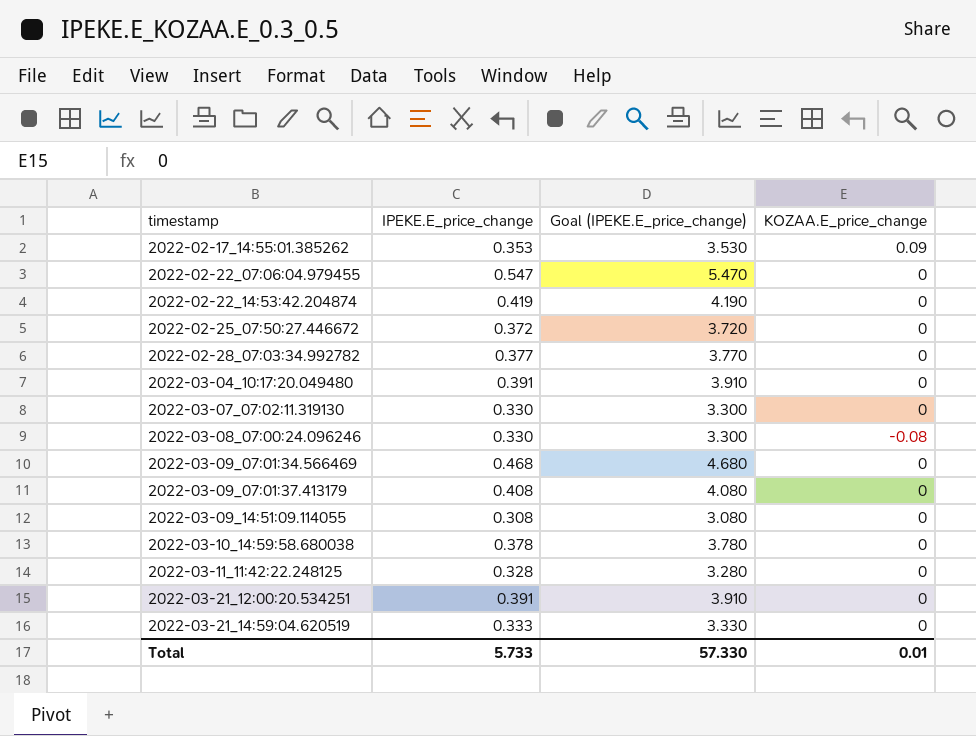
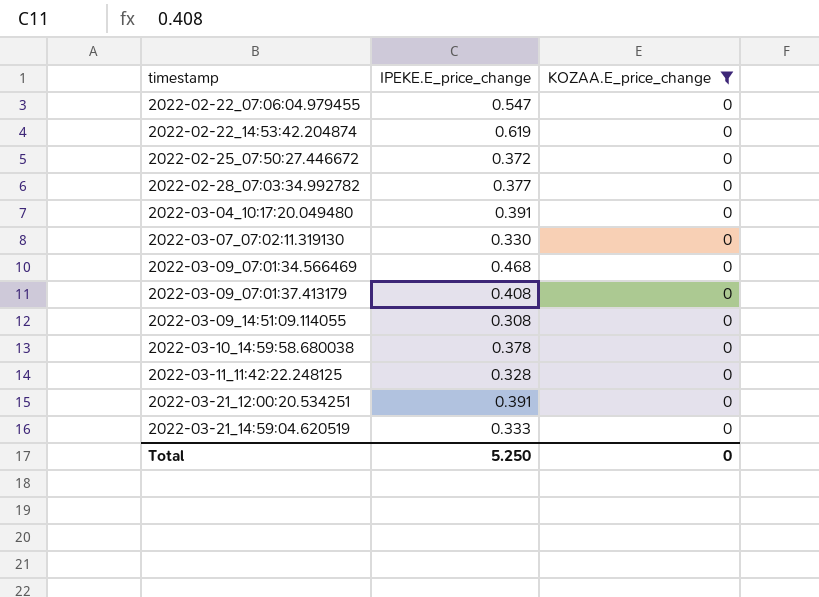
filter: none -> KOZAA.E_price_change = 0
column Goal (IPEKE.E_price_change) | formula: [IPEKE.E_price_change] * 10 -> none
2022-02-22_14:53:42.204874 | IPEKE.E_price_change: 0.419 -> 0.619
Total | IPEKE.E_price_change: 5.733 -> 5.250
Total | KOZAA.E_price_change: 0.01 -> 0

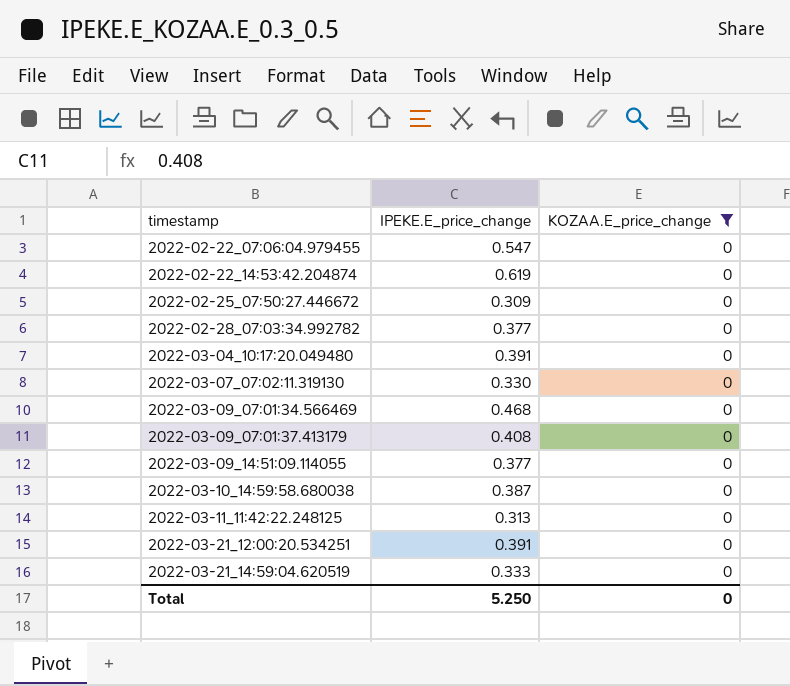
2022-02-25_07:50:27.446672 | IPEKE.E_price_change: 0.372 -> 0.309
2022-03-09_14:51:09.114055 | IPEKE.E_price_change: 0.308 -> 0.377
2022-03-10_14:59:58.680038 | IPEKE.E_price_change: 0.378 -> 0.387
2022-03-11_11:42:22.248125 | IPEKE.E_price_change: 0.328 -> 0.313

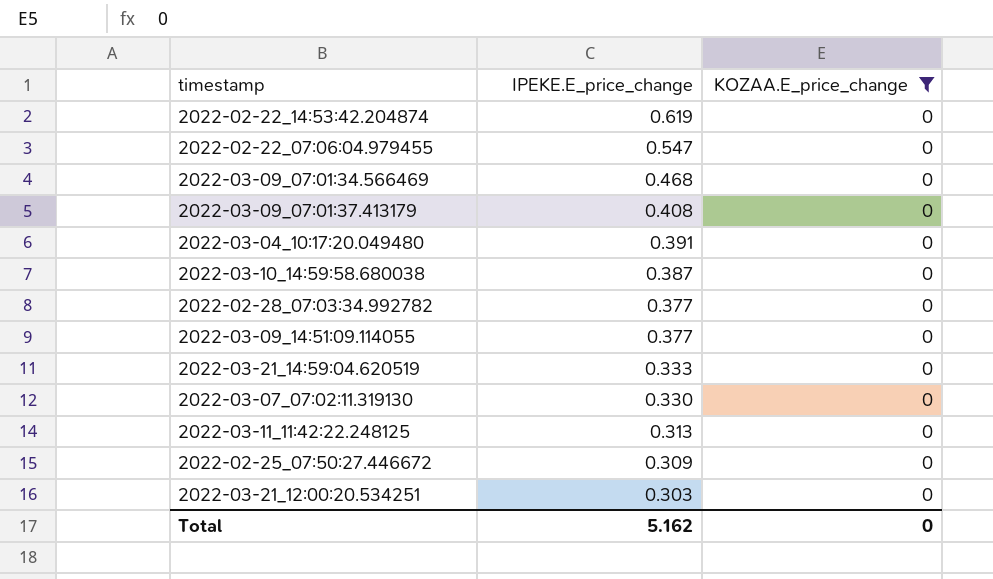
row order: timestamp ascending -> IPEKE.E_price_change descending
2022-03-21_12:00:20.534251 | IPEKE.E_price_change: 0.391 -> 0.303
Total | IPEKE.E_price_change: 5.250 -> 5.162

